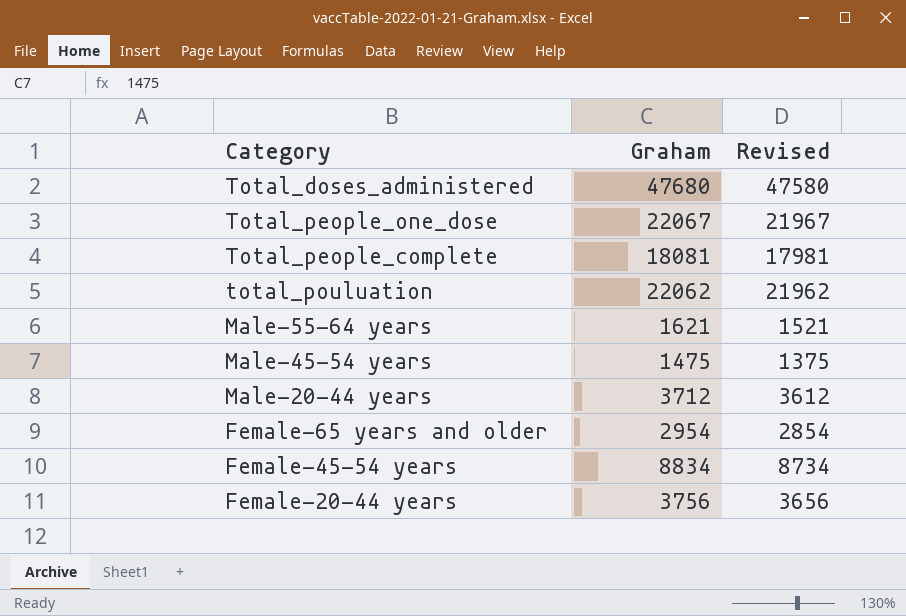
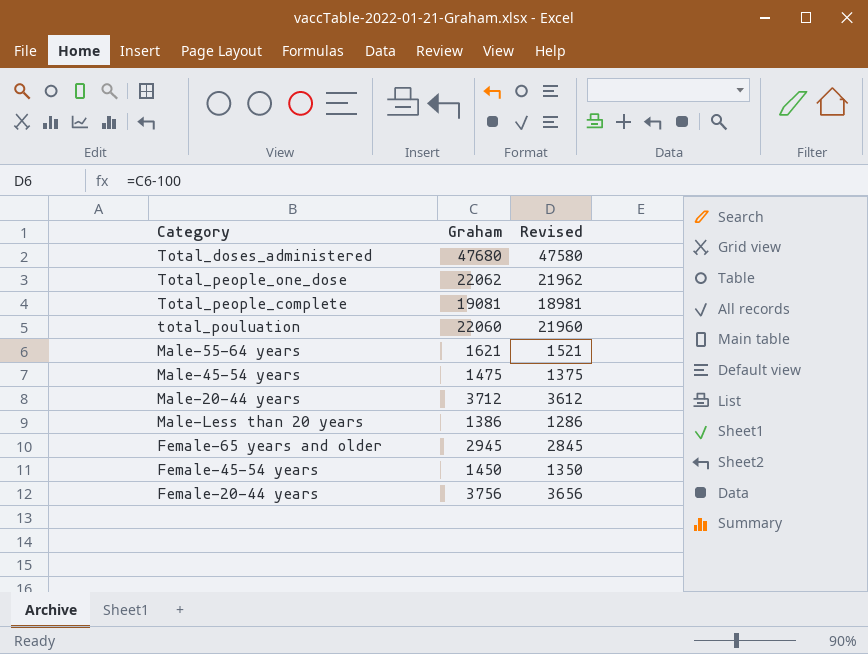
Total_people_one_dose | Graham: 22067 -> 22062
Total_people_one_dose | Revised: 21967 -> 21962
Total_people_complete | Graham: 18081 -> 19081
Total_people_complete | Revised: 17981 -> 18981
total_pouluation | Graham: 22062 -> 22060
total_pouluation | Revised: 21962 -> 21960
row Male-Less than 20 years: none -> 1386 | 1286
Female-65 years and older | Graham: 2954 -> 2945
Female-65 years and older | Revised: 2854 -> 2845
Female-45-54 years | Graham: 8834 -> 1450
Female-45-54 years | Revised: 8734 -> 1350

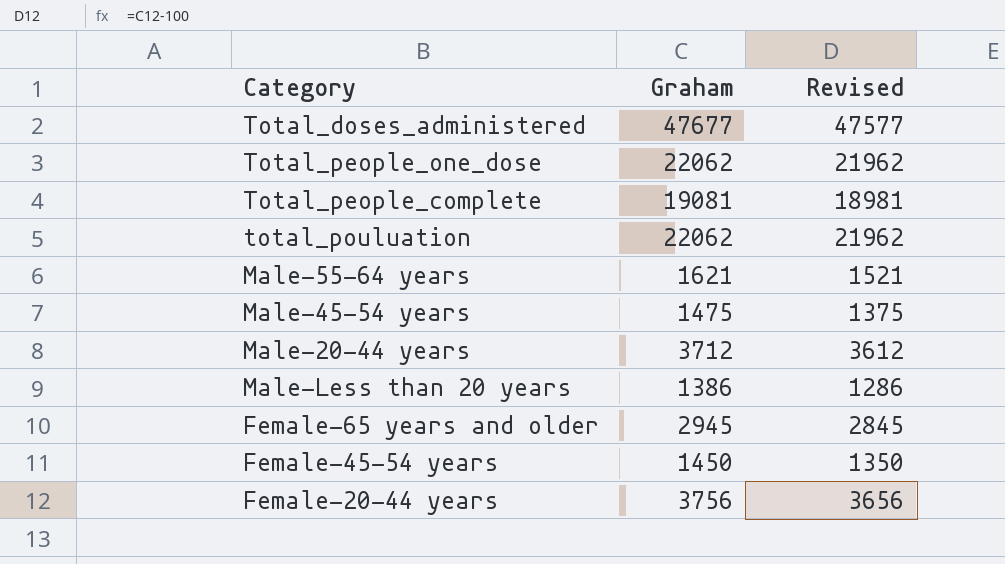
Total_doses_administered | Graham: 47680 -> 47677
Total_doses_administered | Revised: 47580 -> 47577
total_pouluation | Graham: 22060 -> 22062
total_pouluation | Revised: 21960 -> 21962

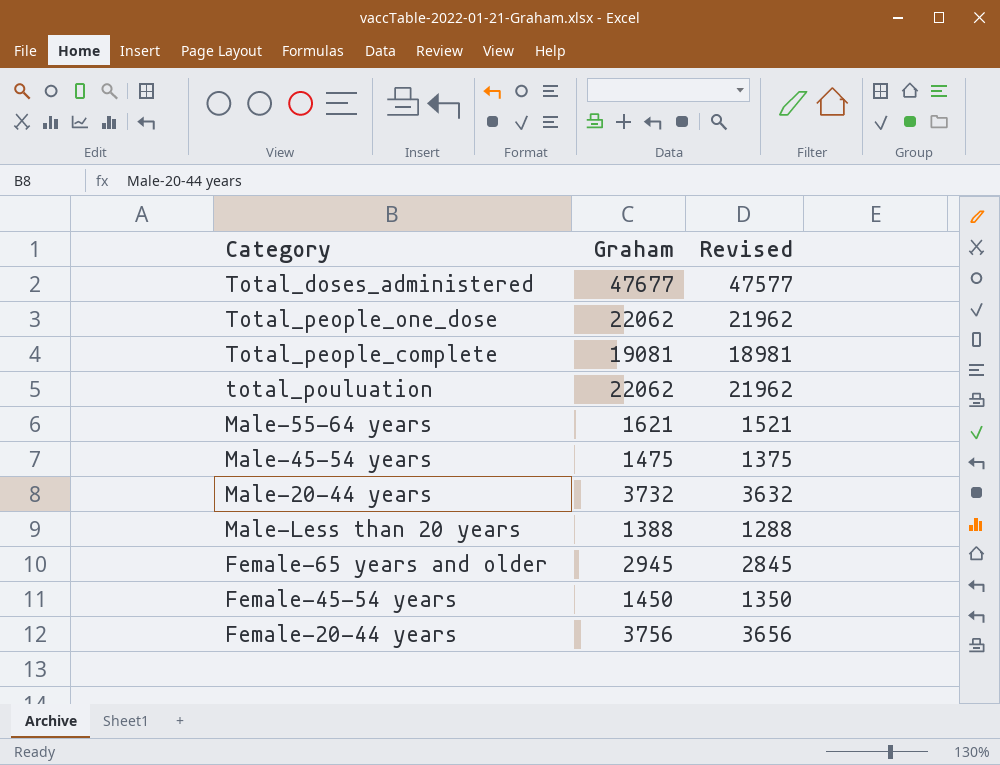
Male-20-44 years | Graham: 3712 -> 3732
Male-20-44 years | Revised: 3612 -> 3632
Male-Less than 20 years | Graham: 1386 -> 1388
Male-Less than 20 years | Revised: 1286 -> 1288

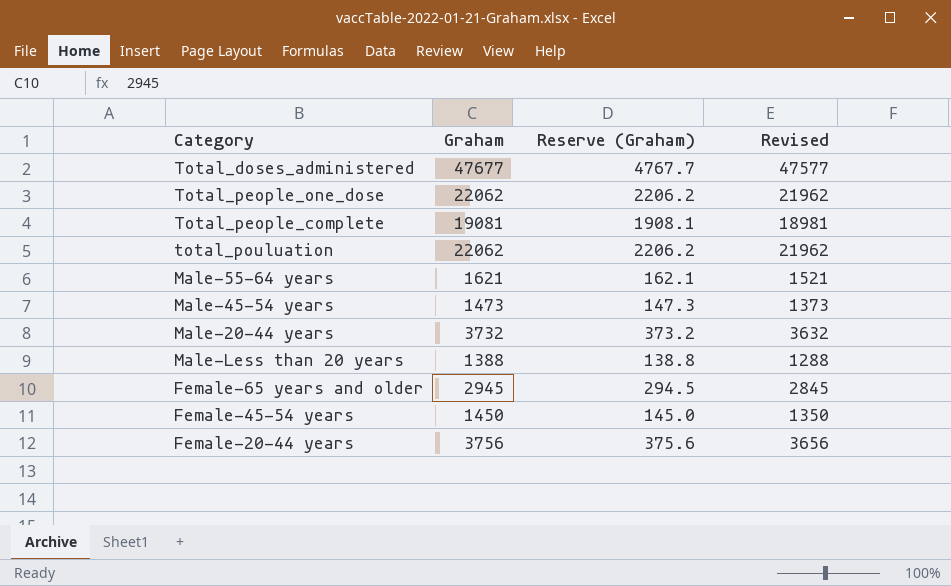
column Reserve (Graham) | formula: none -> [Graham] * 0.1
Male-45-54 years | Graham: 1475 -> 1473
Male-45-54 years | Revised: 1375 -> 1373

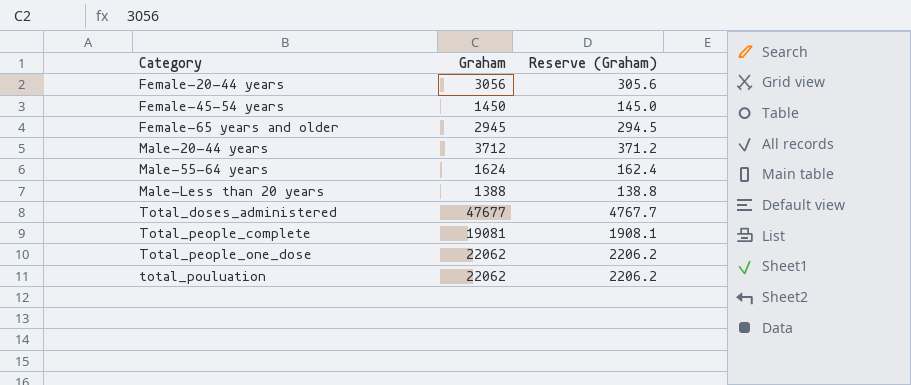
row order: none -> Category ascending
column Revised | formula: [Graham] - 100 -> none
row Male-45-54 years: 1473 | 147.3 | 1373 -> none
Female-20-44 years | Graham: 3756 -> 3056
Female-20-44 years | Reserve (Graham): 375.6 -> 305.6
Male-20-44 years | Graham: 3732 -> 3712
Male-20-44 years | Reserve (Graham): 373.2 -> 371.2
Male-55-64 years | Graham: 1621 -> 1624
Male-55-64 years | Reserve (Graham): 162.1 -> 162.4

